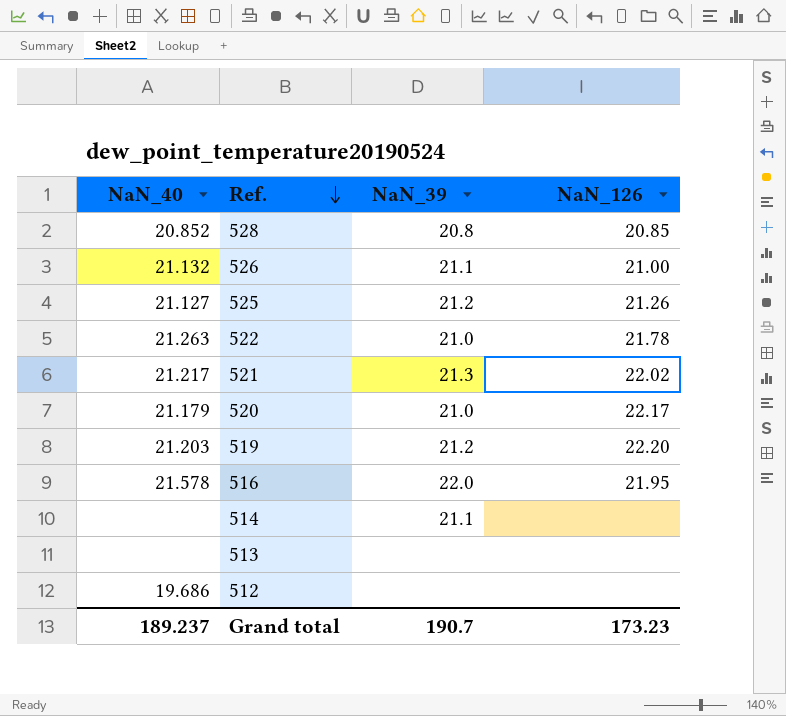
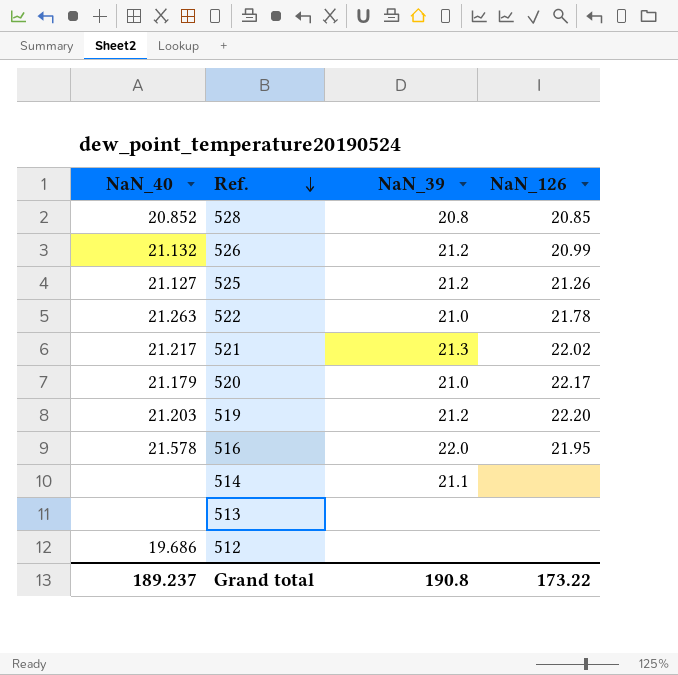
526 | NaN_39: 21.1 -> 21.2
526 | NaN_126: 21.00 -> 20.99
Grand total | NaN_39: 190.7 -> 190.8
Grand total | NaN_126: 173.23 -> 173.22

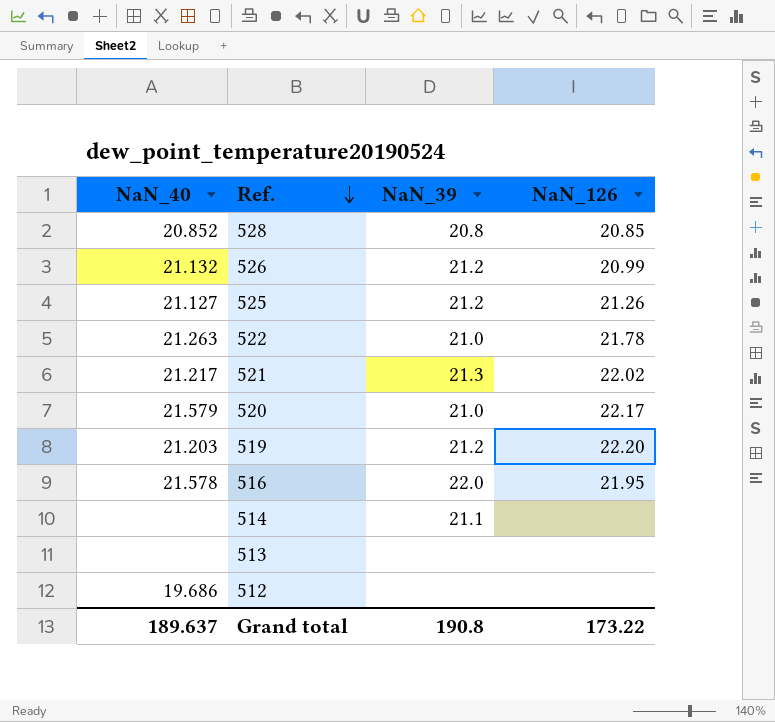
520 | NaN_40: 21.179 -> 21.579
Grand total | NaN_40: 189.237 -> 189.637

